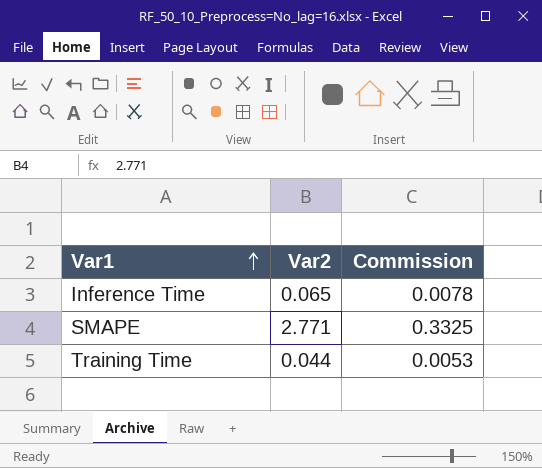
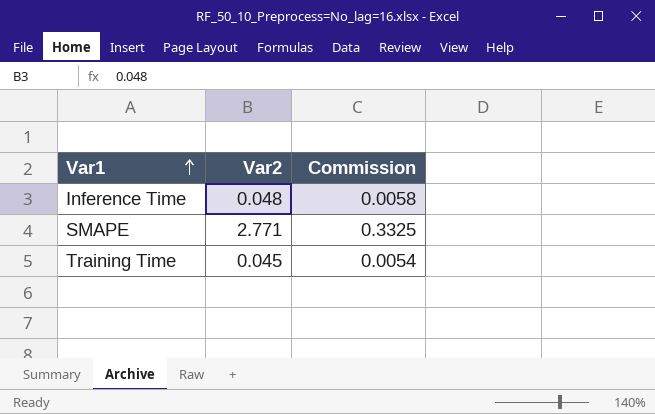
Inference Time | Var2: 0.065 -> 0.048
Inference Time | Commission: 0.0078 -> 0.0058
Training Time | Var2: 0.044 -> 0.045
Training Time | Commission: 0.0053 -> 0.0054

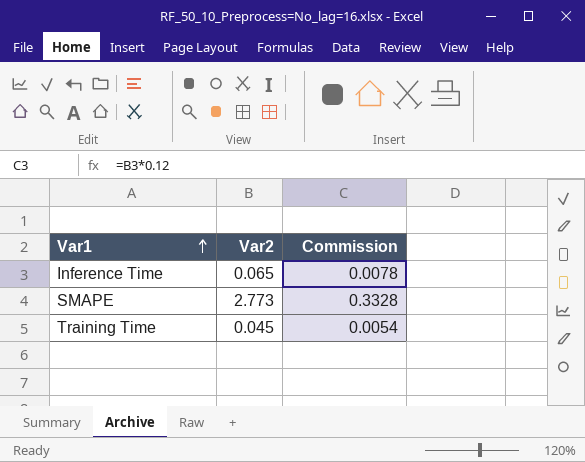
Inference Time | Var2: 0.048 -> 0.065
Inference Time | Commission: 0.0058 -> 0.0078
SMAPE | Var2: 2.771 -> 2.773
SMAPE | Commission: 0.3325 -> 0.3328

